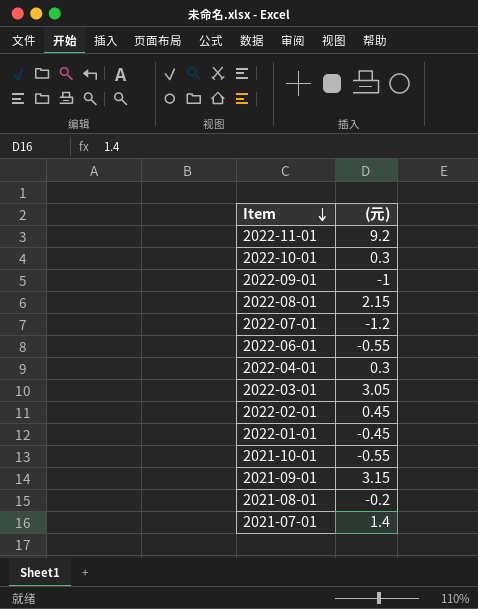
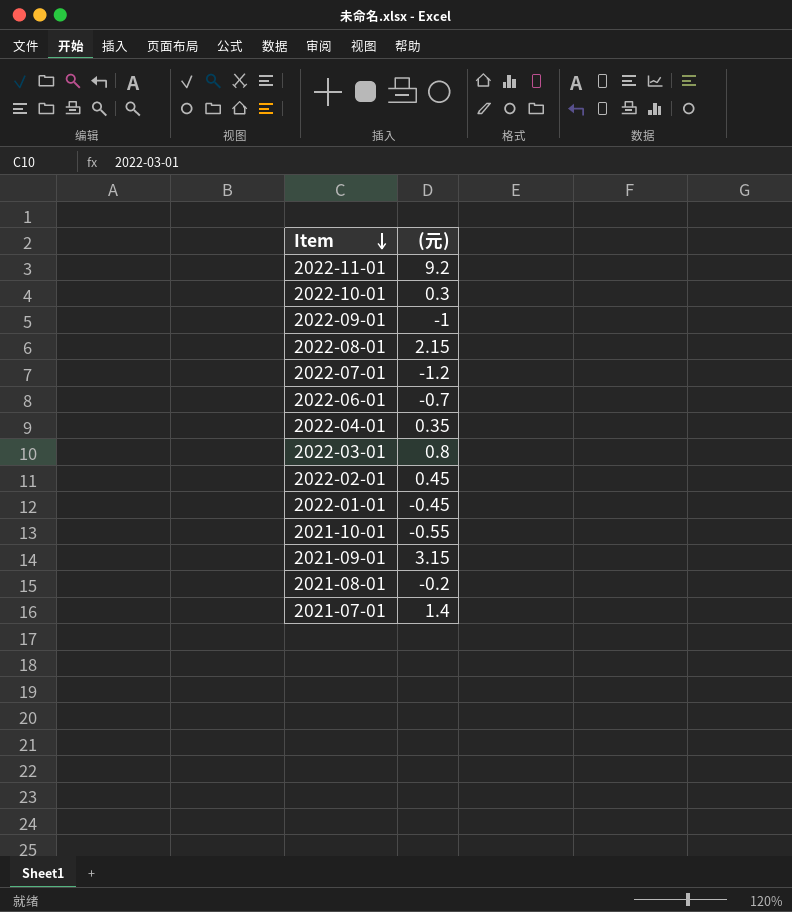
2022-06-01 | (元): -0.55 -> -0.7
2022-04-01 | (元): 0.3 -> 0.35
2022-03-01 | (元): 3.05 -> 0.8

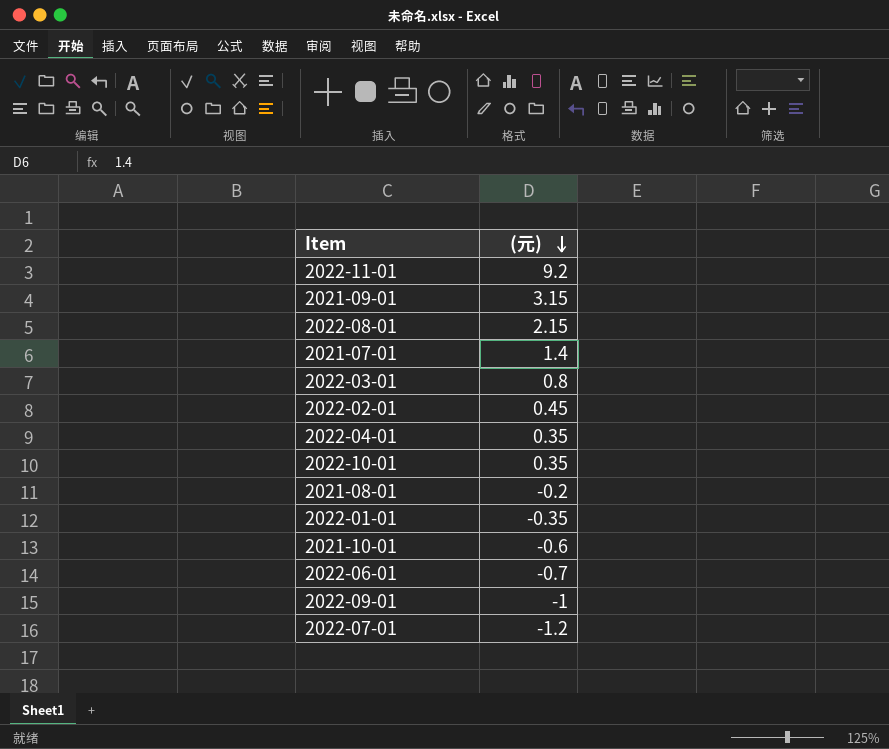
row order: Item descending -> (元) descending
2022-10-01 | (元): 0.3 -> 0.35
2022-01-01 | (元): -0.45 -> -0.35
2021-10-01 | (元): -0.55 -> -0.6

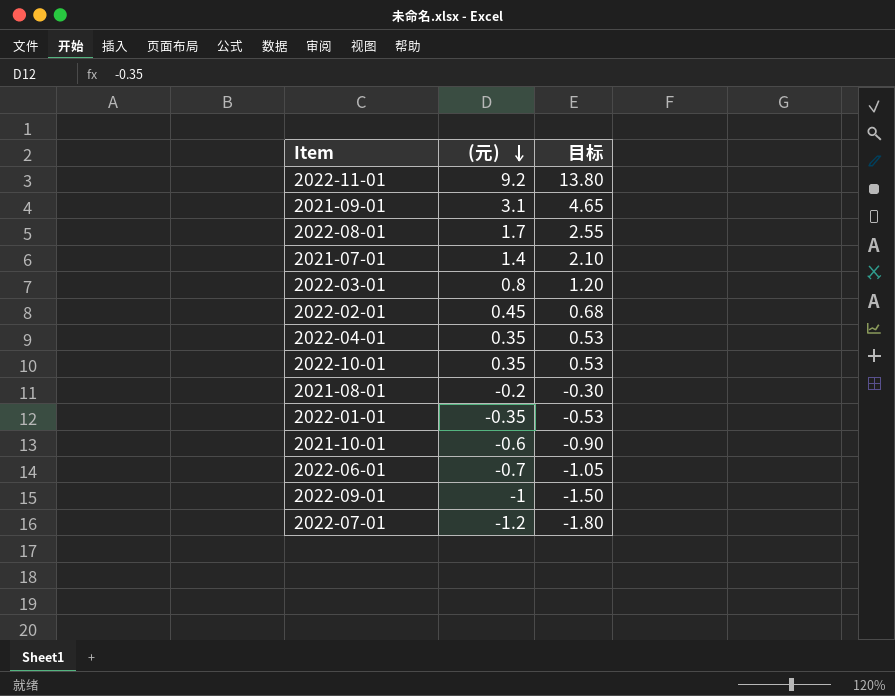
column 目标 | formula: none -> [(元)] * 1.5
2021-09-01 | (元): 3.15 -> 3.1
2022-08-01 | (元): 2.15 -> 1.7

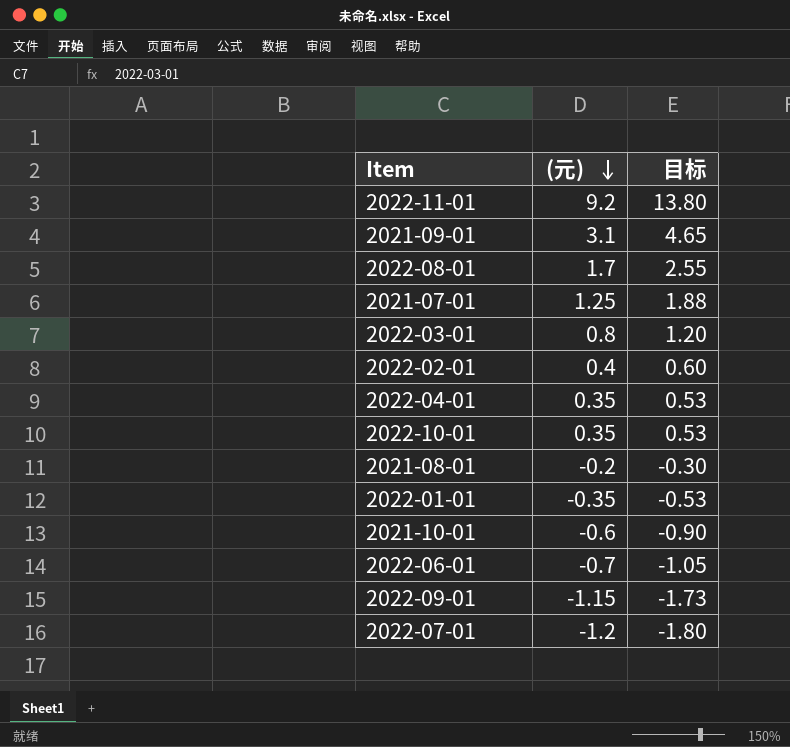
2021-07-01 | (元): 1.4 -> 1.25
2021-07-01 | 目标: 2.10 -> 1.88
2022-02-01 | (元): 0.45 -> 0.4
2022-02-01 | 目标: 0.68 -> 0.60
2022-09-01 | (元): -1 -> -1.15
2022-09-01 | 目标: -1.50 -> -1.73

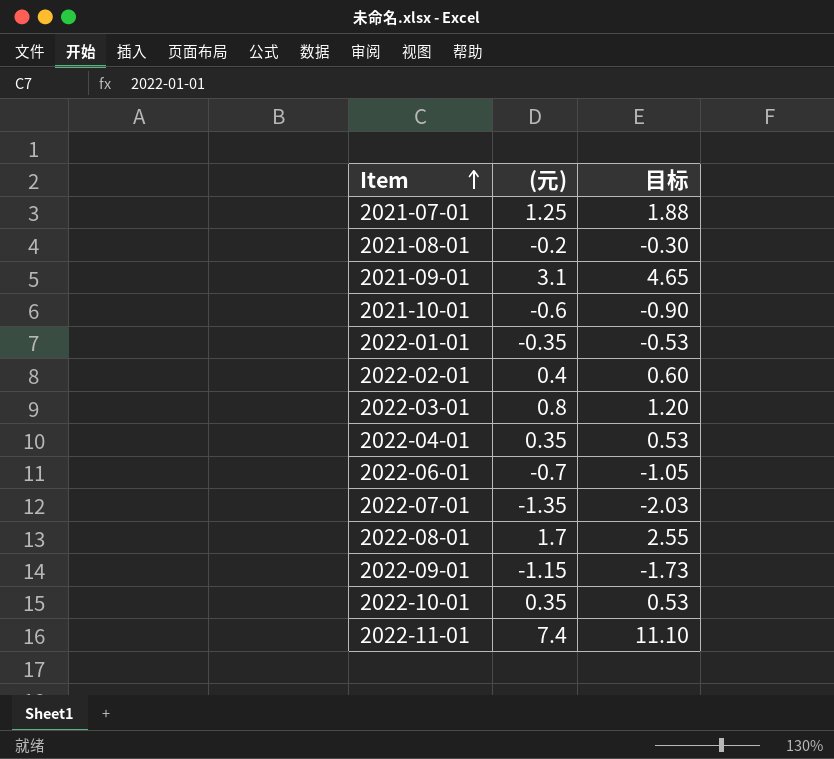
row order: (元) descending -> Item ascending
2022-07-01 | (元): -1.2 -> -1.35
2022-07-01 | 目标: -1.80 -> -2.03
2022-11-01 | (元): 9.2 -> 7.4
2022-11-01 | 目标: 13.80 -> 11.10

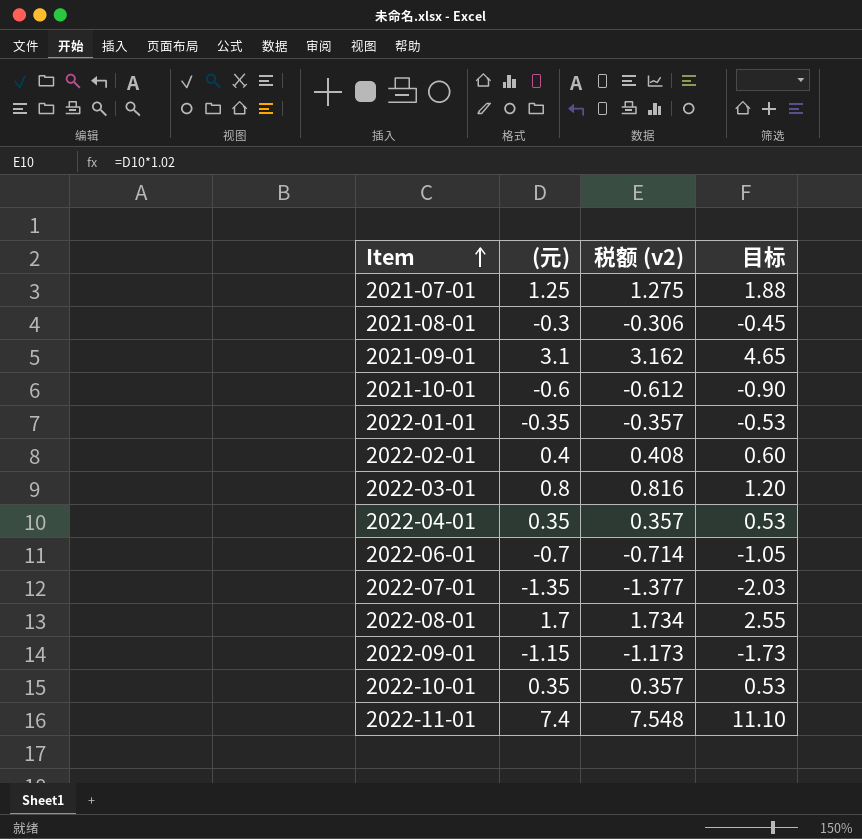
column 税额 (v2) | formula: none -> [(元)] * 1.02
2021-08-01 | (元): -0.2 -> -0.3
2021-08-01 | 目标: -0.30 -> -0.45

